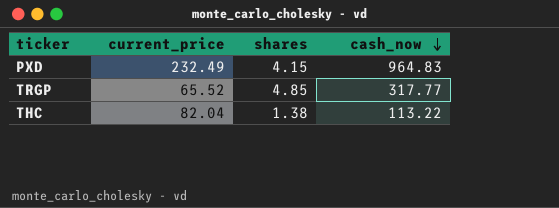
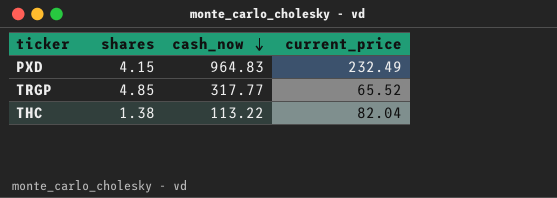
column current_price | position: 2 -> 4

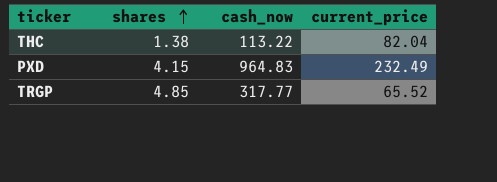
row order: cash_now descending -> shares ascending

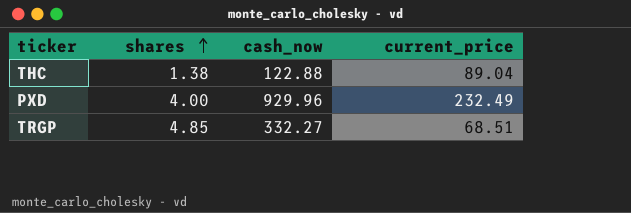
THC | cash_now: 113.22 -> 122.88
THC | current_price: 82.04 -> 89.04
PXD | shares: 4.15 -> 4.00
PXD | cash_now: 964.83 -> 929.96
TRGP | cash_now: 317.77 -> 332.27
TRGP | current_price: 65.52 -> 68.51

